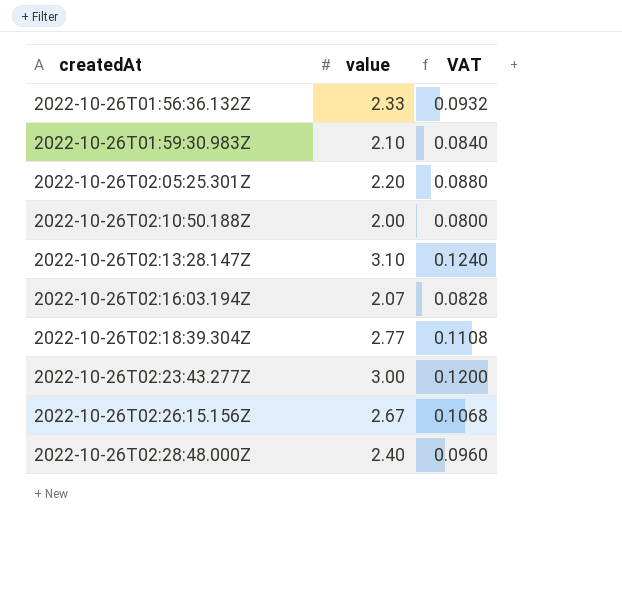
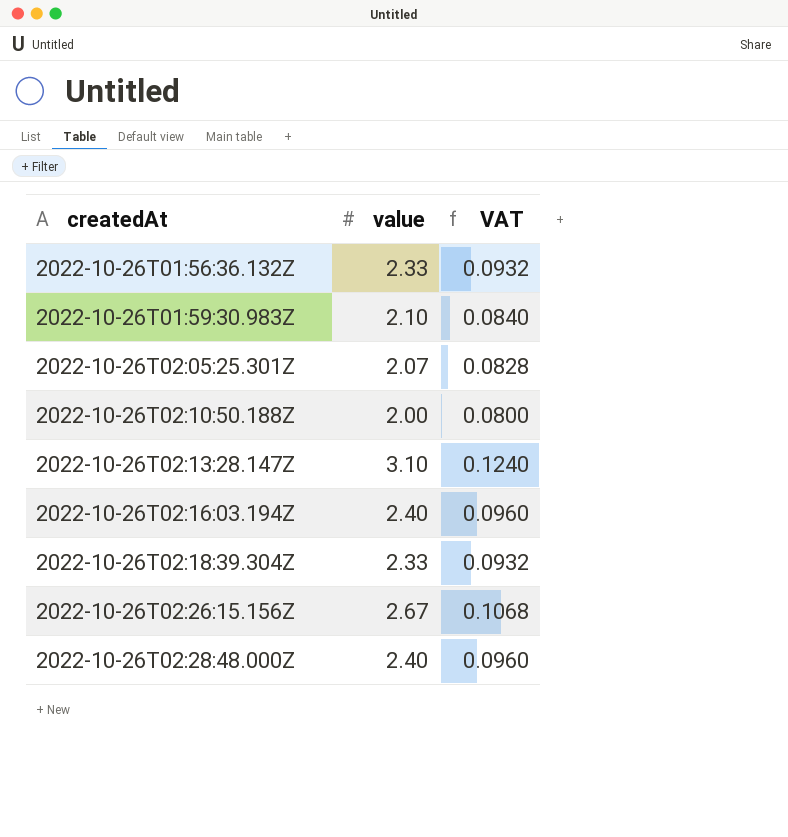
row 2022-10-26T02:23:43.277Z: 3.00 | 0.1200 -> none
2022-10-26T02:05:25.301Z | value: 2.20 -> 2.07
2022-10-26T02:05:25.301Z | VAT: 0.0880 -> 0.0828
2022-10-26T02:16:03.194Z | value: 2.07 -> 2.40
2022-10-26T02:16:03.194Z | VAT: 0.0828 -> 0.0960
2022-10-26T02:18:39.304Z | value: 2.77 -> 2.33
2022-10-26T02:18:39.304Z | VAT: 0.1108 -> 0.0932

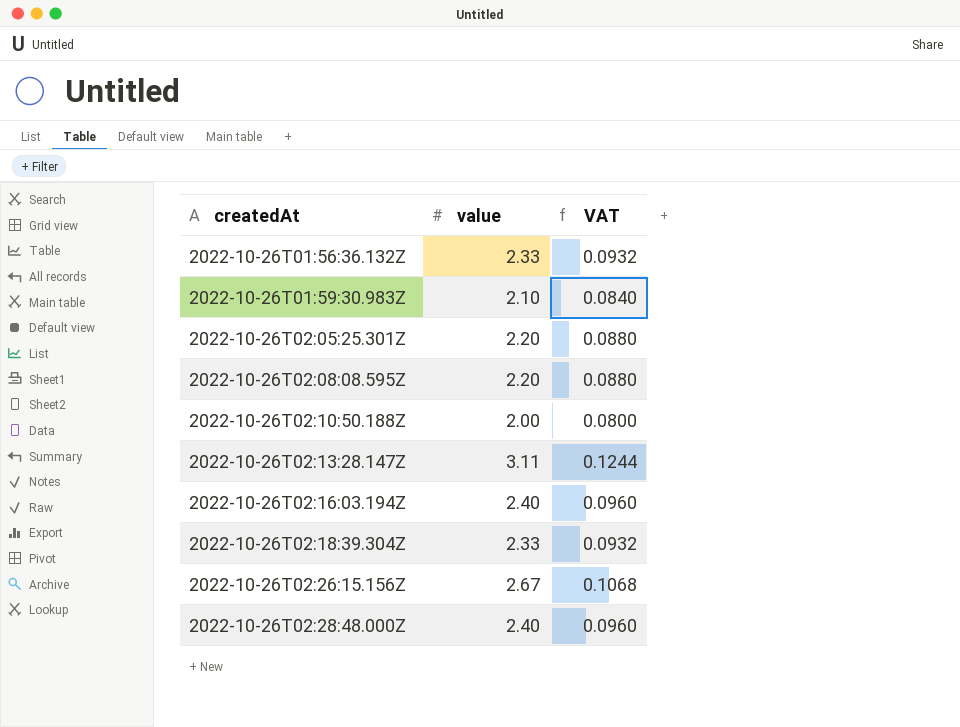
2022-10-26T02:05:25.301Z | value: 2.07 -> 2.20
2022-10-26T02:05:25.301Z | VAT: 0.0828 -> 0.0880
row 2022-10-26T02:08:08.595Z: none -> 2.20 | 0.0880
2022-10-26T02:13:28.147Z | value: 3.10 -> 3.11
2022-10-26T02:13:28.147Z | VAT: 0.1240 -> 0.1244

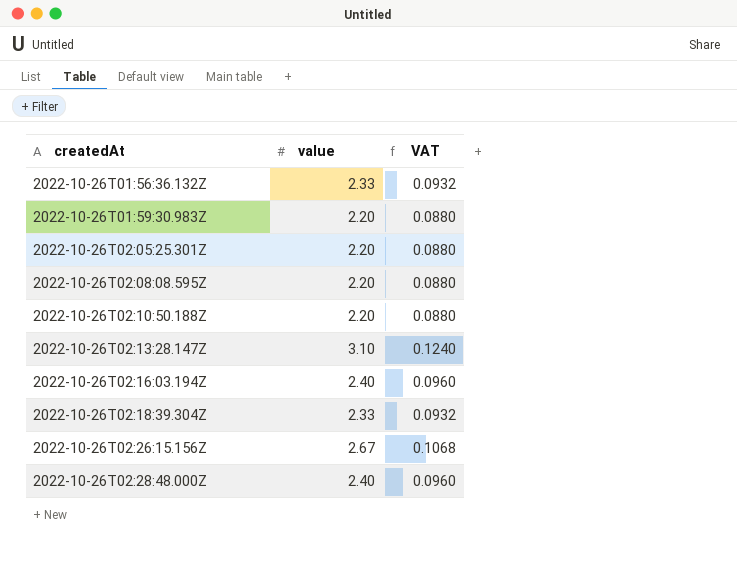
2022-10-26T01:59:30.983Z | value: 2.10 -> 2.20
2022-10-26T01:59:30.983Z | VAT: 0.0840 -> 0.0880
2022-10-26T02:10:50.188Z | value: 2.00 -> 2.20
2022-10-26T02:10:50.188Z | VAT: 0.0800 -> 0.0880
2022-10-26T02:13:28.147Z | value: 3.11 -> 3.10
2022-10-26T02:13:28.147Z | VAT: 0.1244 -> 0.1240

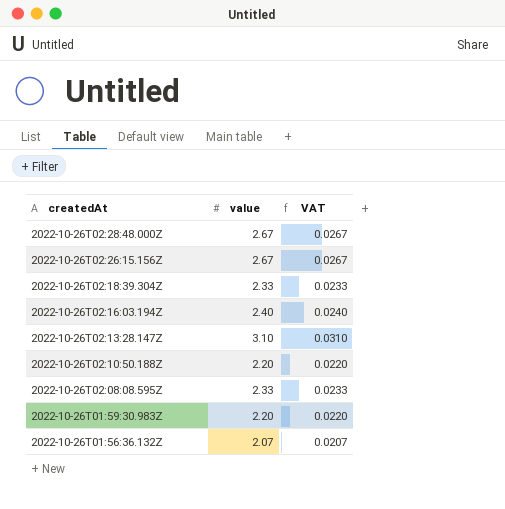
row order: createdAt ascending -> createdAt descending
column VAT | formula: [value] * 0.04 -> [value] * 0.01
row 2022-10-26T02:05:25.301Z: 2.20 | 0.0880 -> none
2022-10-26T02:28:48.000Z | value: 2.40 -> 2.67
2022-10-26T02:08:08.595Z | value: 2.20 -> 2.33
2022-10-26T01:56:36.132Z | value: 2.33 -> 2.07

